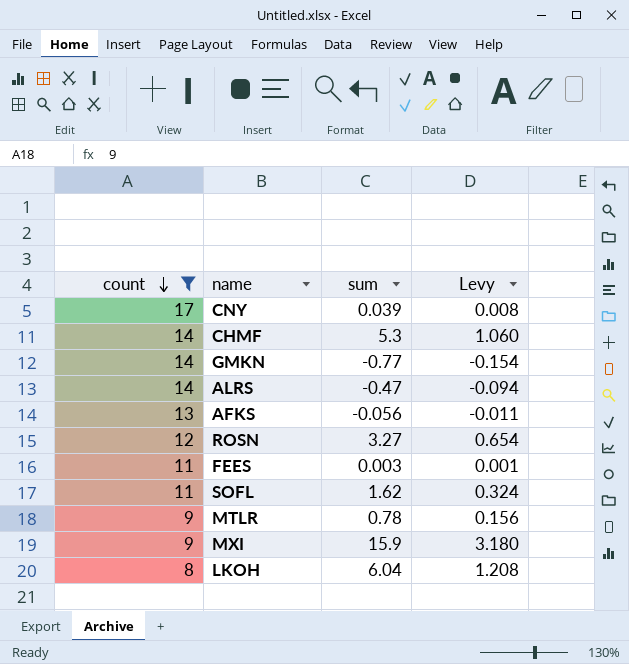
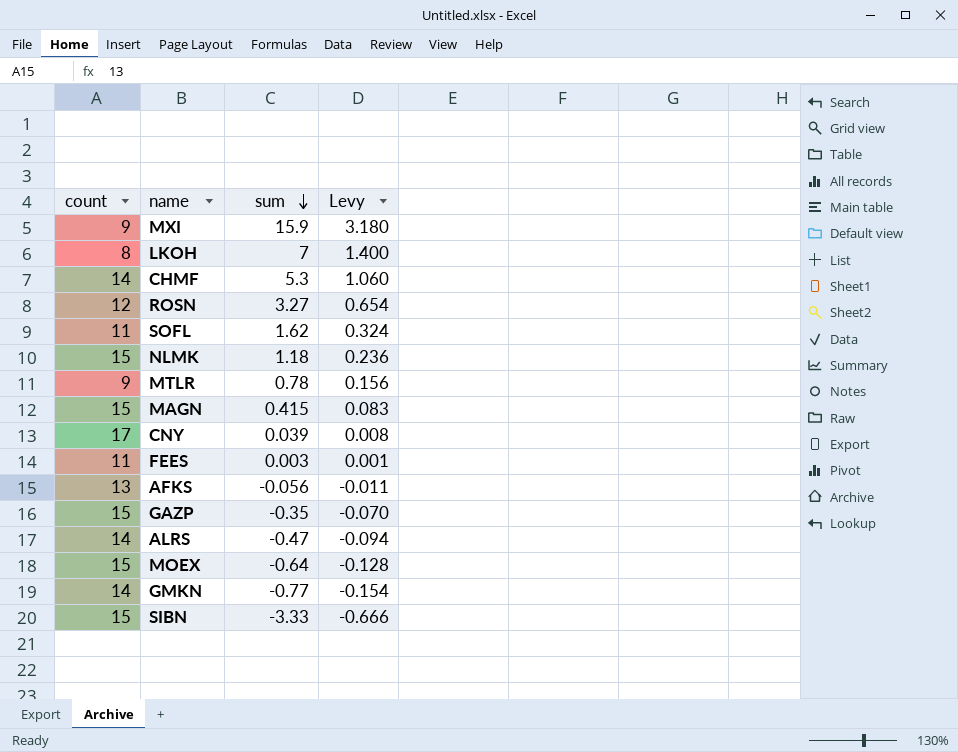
filter: count != 15 -> none
row order: count descending -> sum descending
LKOH | sum: 6.04 -> 7
LKOH | Levy: 1.208 -> 1.400

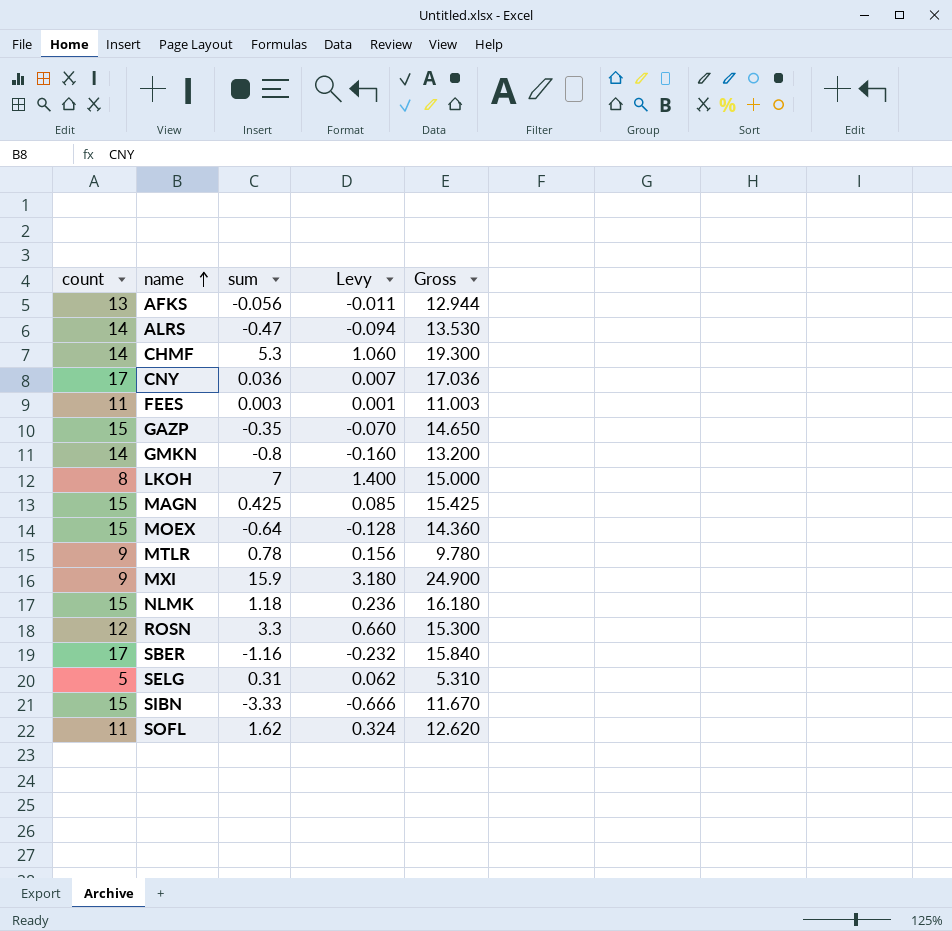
row order: sum descending -> name ascending
column Gross | formula: none -> [count] + [sum]
CNY | sum: 0.039 -> 0.036
CNY | Levy: 0.008 -> 0.007
GMKN | sum: -0.77 -> -0.8
GMKN | Levy: -0.154 -> -0.160
MAGN | sum: 0.415 -> 0.425
MAGN | Levy: 0.083 -> 0.085
ROSN | sum: 3.27 -> 3.3
ROSN | Levy: 0.654 -> 0.660
row SBER: none -> 17 | -1.16 | -0.232 | 15.840
row SELG: none -> 5 | 0.31 | 0.062 | 5.310

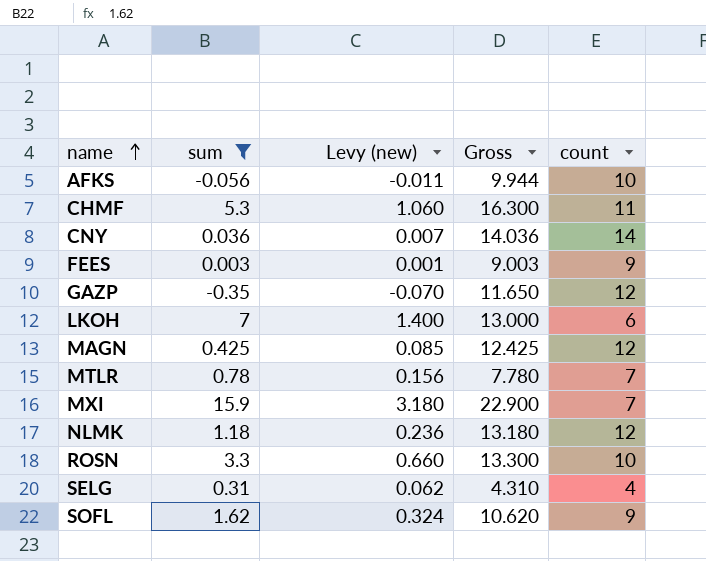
filter: none -> sum >= -0.35
column name: Levy -> Levy (new)
column count | position: 1 -> 5
AFKS | Gross: 12.944 -> 9.944
AFKS | count: 13 -> 10
CHMF | Gross: 19.300 -> 16.300
CHMF | count: 14 -> 11
CNY | Gross: 17.036 -> 14.036
CNY | count: 17 -> 14
FEES | Gross: 11.003 -> 9.003
FEES | count: 11 -> 9
GAZP | Gross: 14.650 -> 11.650
GAZP | count: 15 -> 12
LKOH | Gross: 15.000 -> 13.000
LKOH | count: 8 -> 6
MAGN | Gross: 15.425 -> 12.425
MAGN | count: 15 -> 12
MTLR | Gross: 9.780 -> 7.780
MTLR | count: 9 -> 7
MXI | Gross: 24.900 -> 22.900
MXI | count: 9 -> 7
NLMK | Gross: 16.180 -> 13.180
NLMK | count: 15 -> 12
ROSN | Gross: 15.300 -> 13.300
ROSN | count: 12 -> 10
SELG | Gross: 5.310 -> 4.310
SELG | count: 5 -> 4
SOFL | Gross: 12.620 -> 10.620
SOFL | count: 11 -> 9

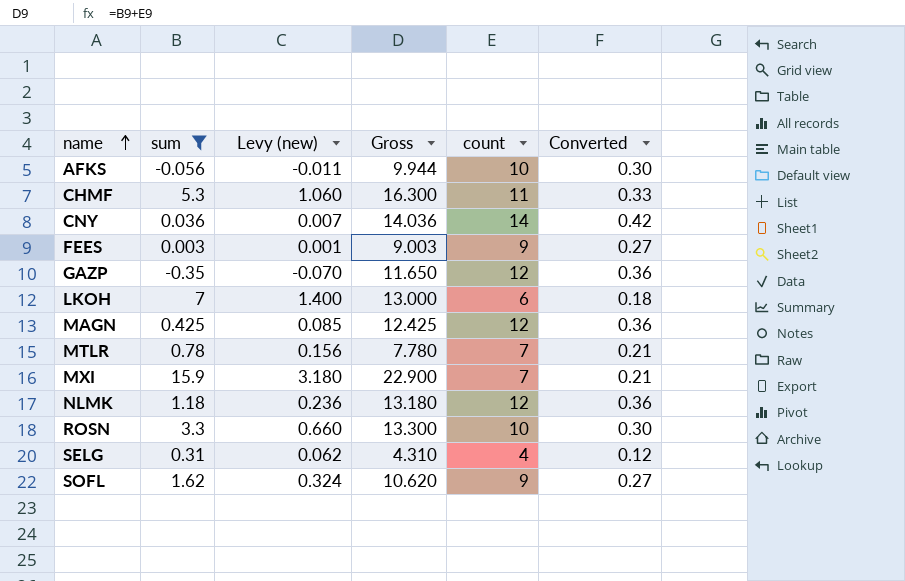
column Converted | formula: none -> [count] * 0.03

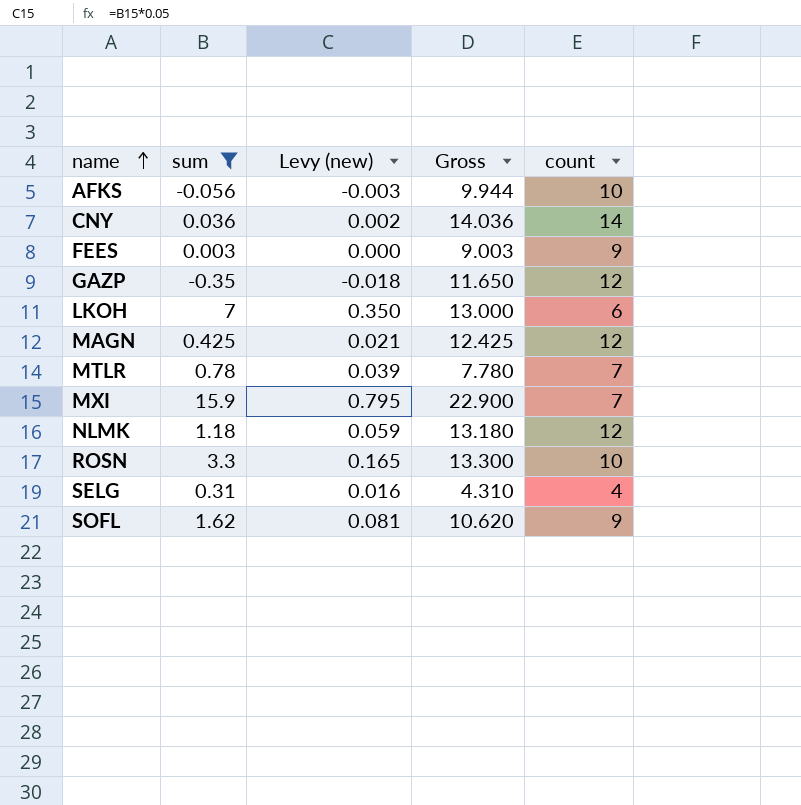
column Converted | formula: [count] * 0.03 -> none
column Levy (new) | formula: [sum] * 0.2 -> [sum] * 0.05
row CHMF: 5.3 | 1.060 | 16.300 | 11 | 0.33 -> none

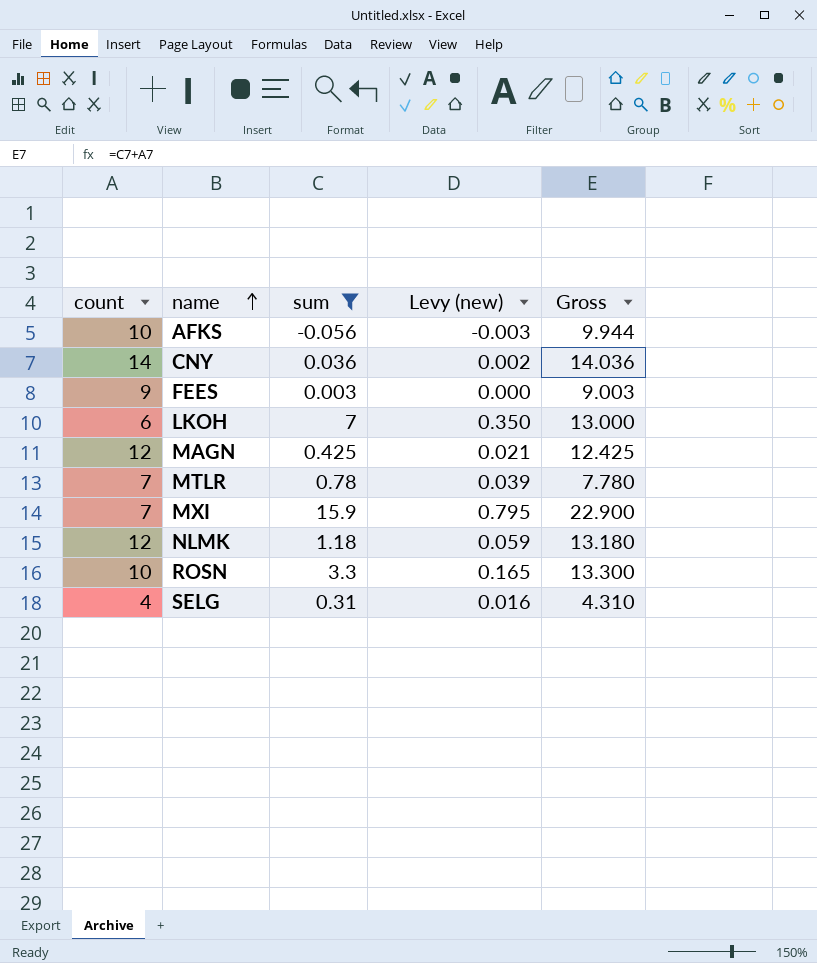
column count | position: 5 -> 1
row GAZP: -0.35 | -0.018 | 11.650 | 12 -> none
row SOFL: 1.62 | 0.081 | 10.620 | 9 -> none

